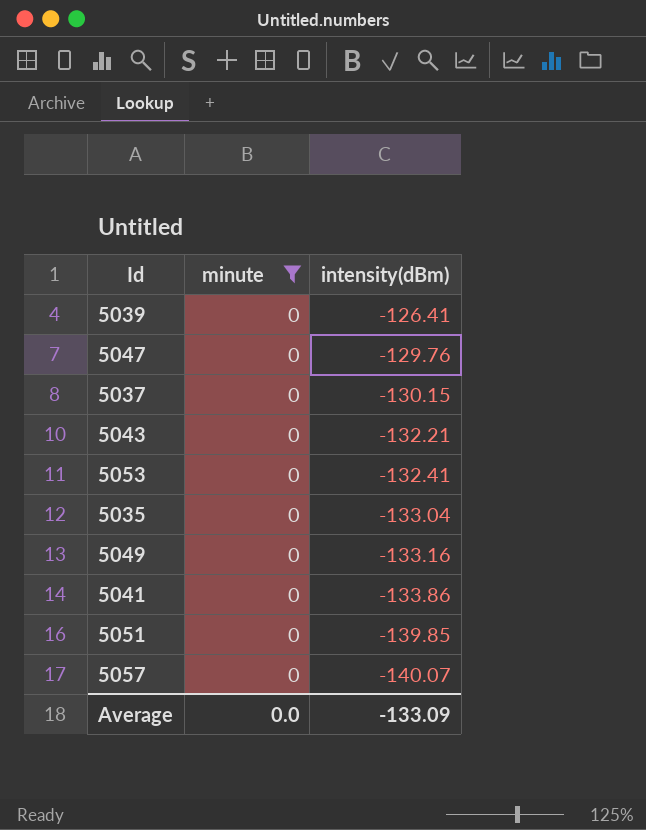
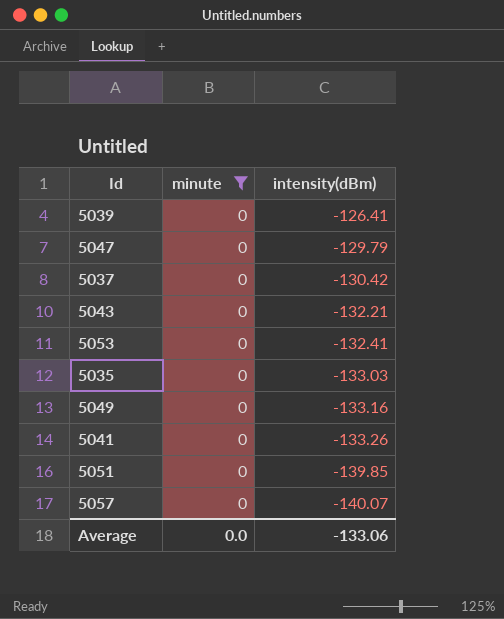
5047 | intensity(dBm): -129.76 -> -129.79
5037 | intensity(dBm): -130.15 -> -130.42
5035 | intensity(dBm): -133.04 -> -133.03
5041 | intensity(dBm): -133.86 -> -133.26
Average | intensity(dBm): -133.09 -> -133.06

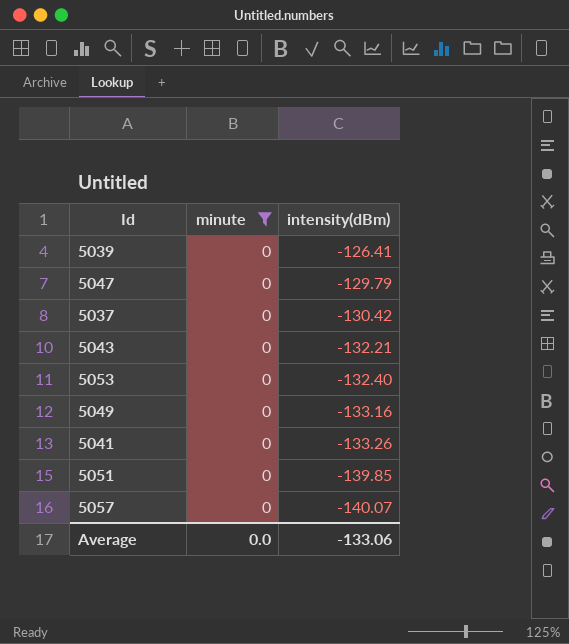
row 5035: 0 | -133.03 -> none
5053 | intensity(dBm): -132.41 -> -132.40

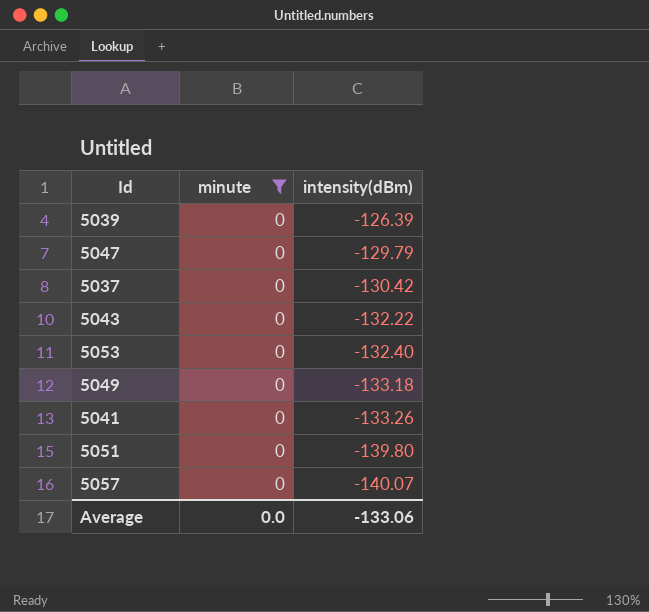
5039 | intensity(dBm): -126.41 -> -126.39
5043 | intensity(dBm): -132.21 -> -132.22
5049 | intensity(dBm): -133.16 -> -133.18
5051 | intensity(dBm): -139.85 -> -139.80

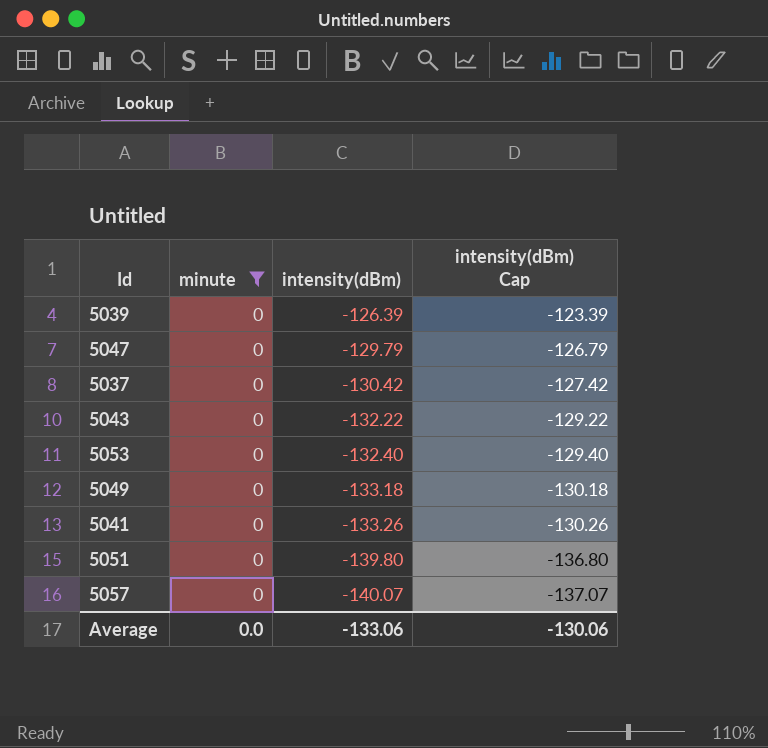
column intensity(dBm) Cap | formula: none -> [intensity(dBm)] + 3

